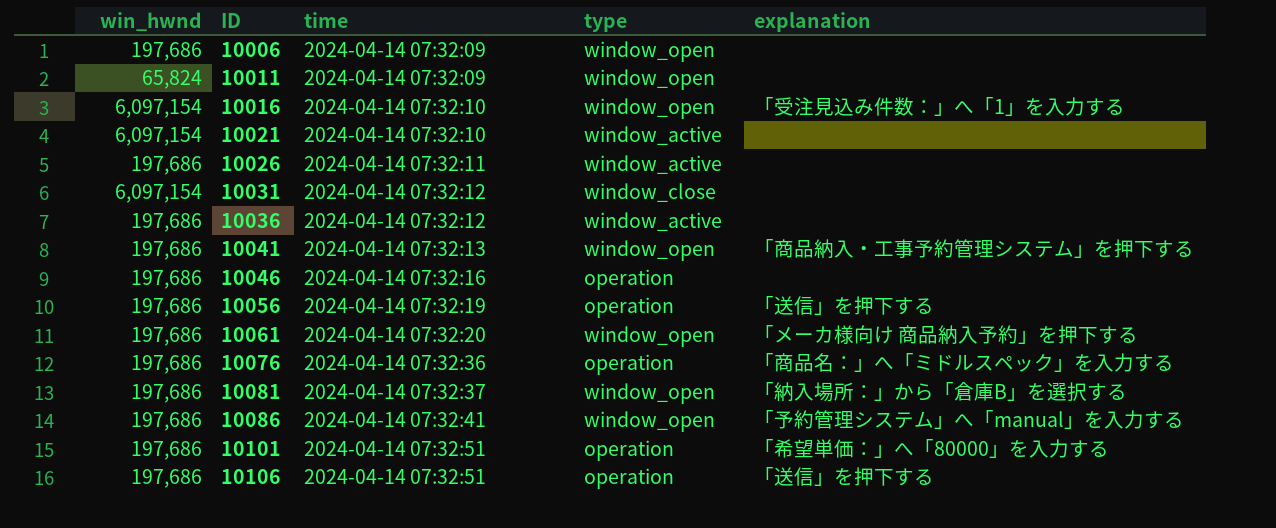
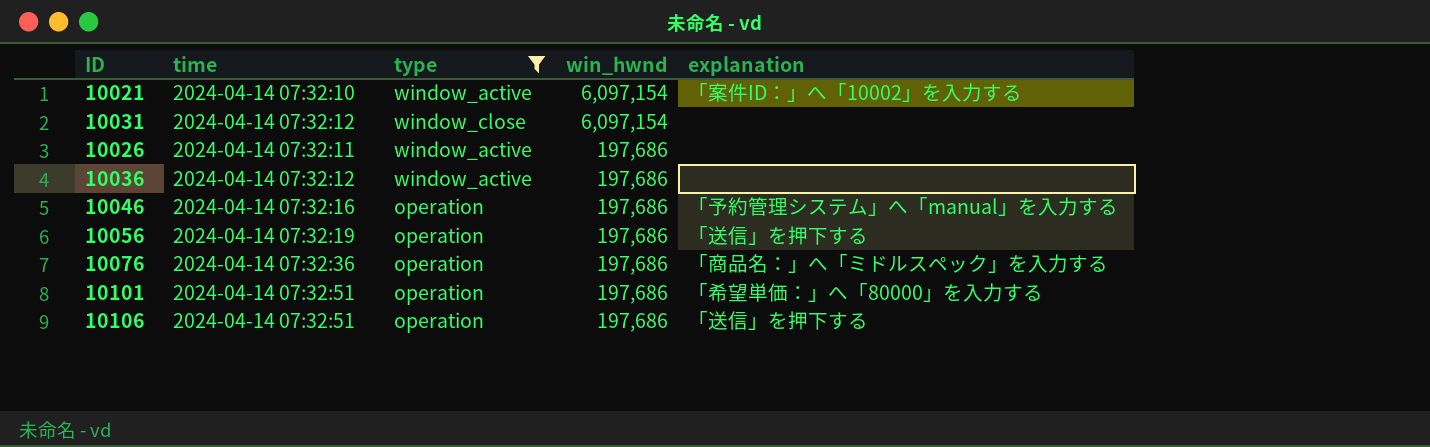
filter: none -> type != window_open
row order: ID ascending -> win_hwnd descending
column win_hwnd | position: 1 -> 4
10021 | explanation: none -> 「案件ID：」へ「10002」を入力する
10046 | explanation: none -> 「予約管理システム」へ「manual」を入力する

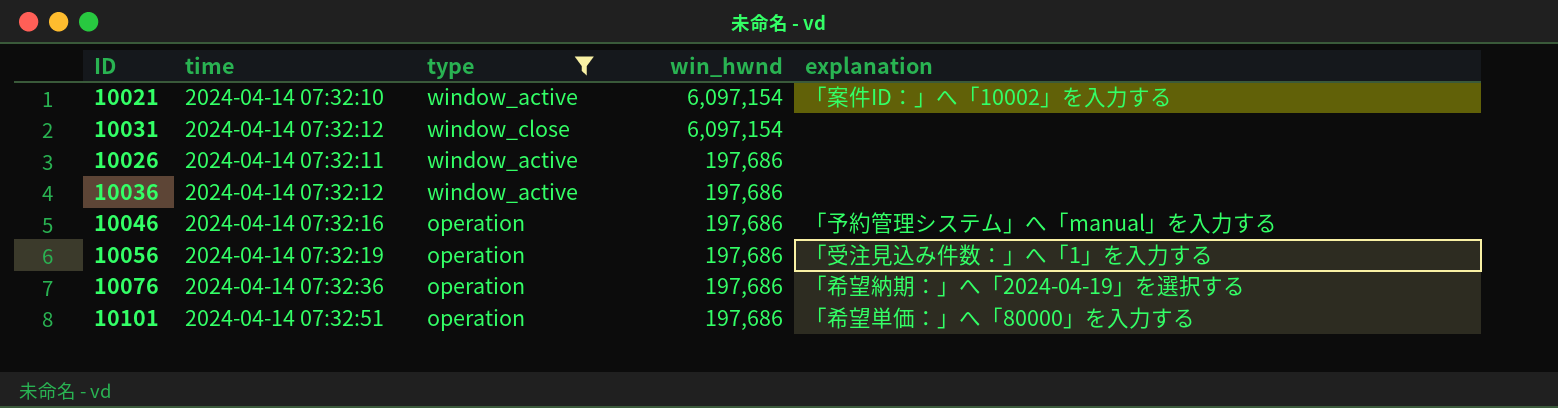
row 10106: 2024-04-14 07:32:51 | operation | 197,686 | 「送信」を押下する -> none
10056 | explanation: 「送信」を押下する -> 「受注見込み件数：」へ「1」を入力する
10076 | explanation: 「商品名：」へ「ミドルスペック」を入力する -> 「希望納期：」へ「2024-04-19」を選択する

